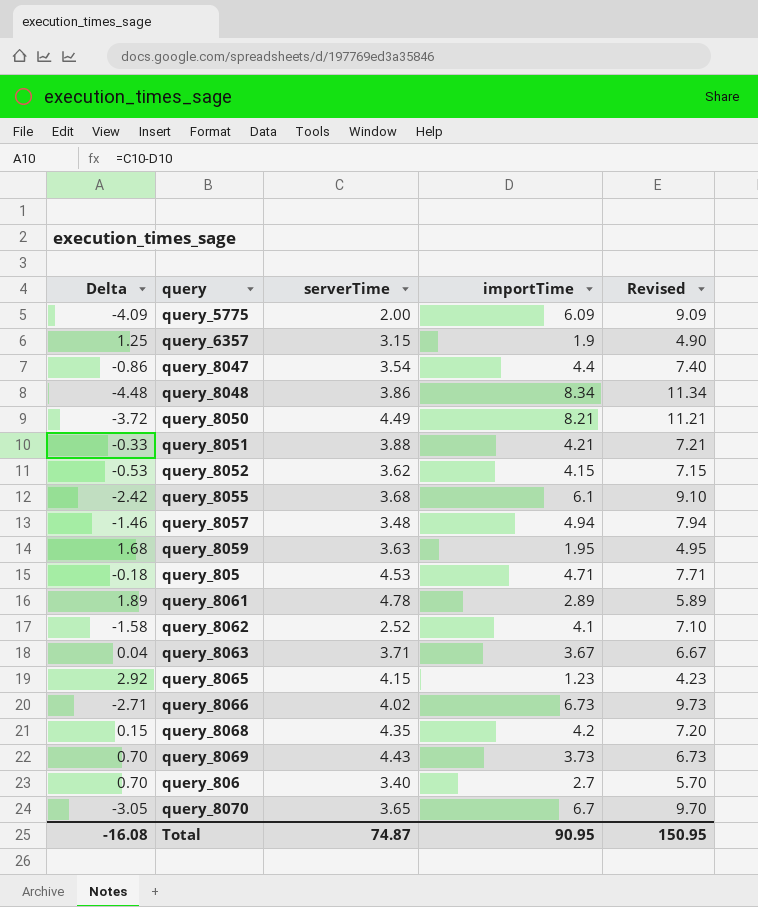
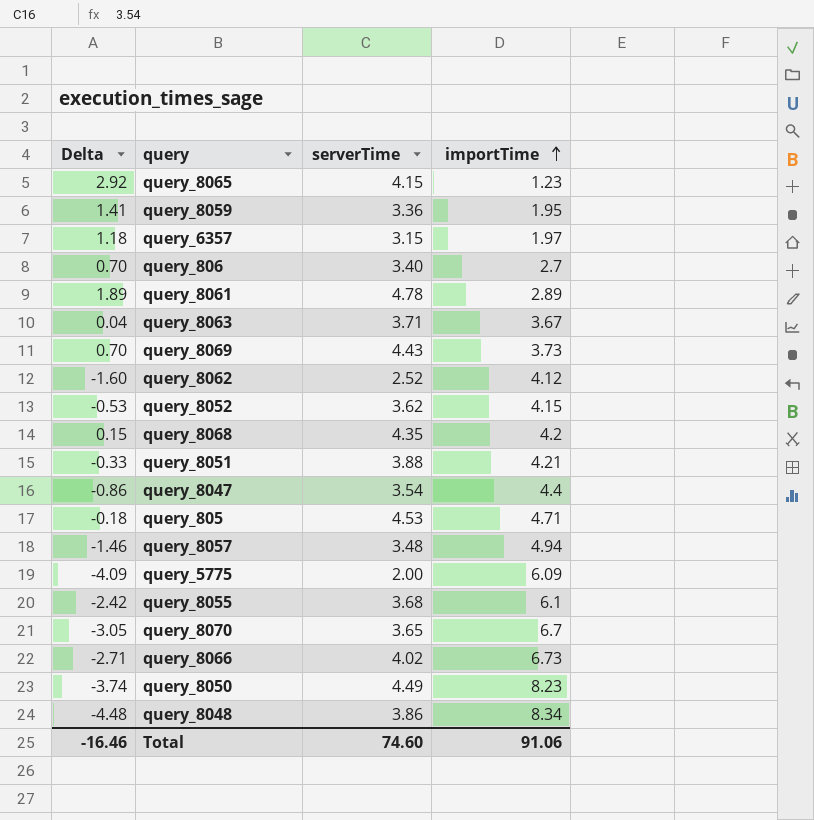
row order: none -> importTime ascending
column Revised | formula: [importTime] + 3 -> none
query_8059 | Delta: 1.68 -> 1.41
query_8059 | serverTime: 3.63 -> 3.36
query_6357 | Delta: 1.25 -> 1.18
query_6357 | importTime: 1.9 -> 1.97
query_8062 | Delta: -1.58 -> -1.60
query_8062 | importTime: 4.1 -> 4.12
query_8050 | Delta: -3.72 -> -3.74
query_8050 | importTime: 8.21 -> 8.23
Total | Delta: -16.08 -> -16.46
Total | serverTime: 74.87 -> 74.60
Total | importTime: 90.95 -> 91.06

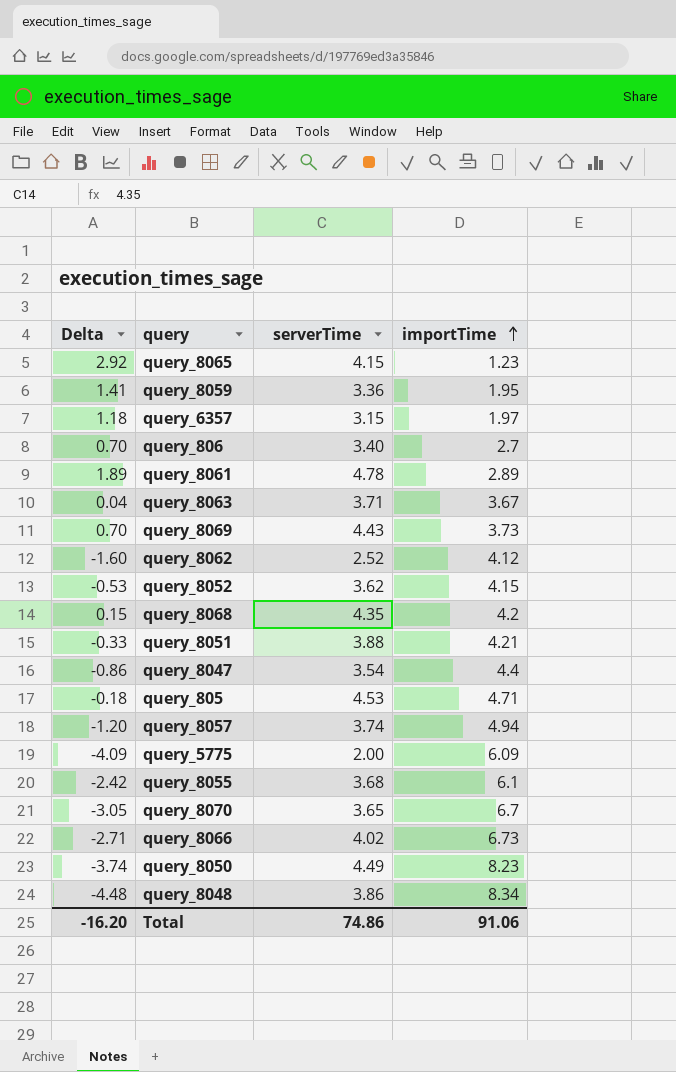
query_8057 | Delta: -1.46 -> -1.20
query_8057 | serverTime: 3.48 -> 3.74
Total | Delta: -16.46 -> -16.20
Total | serverTime: 74.60 -> 74.86

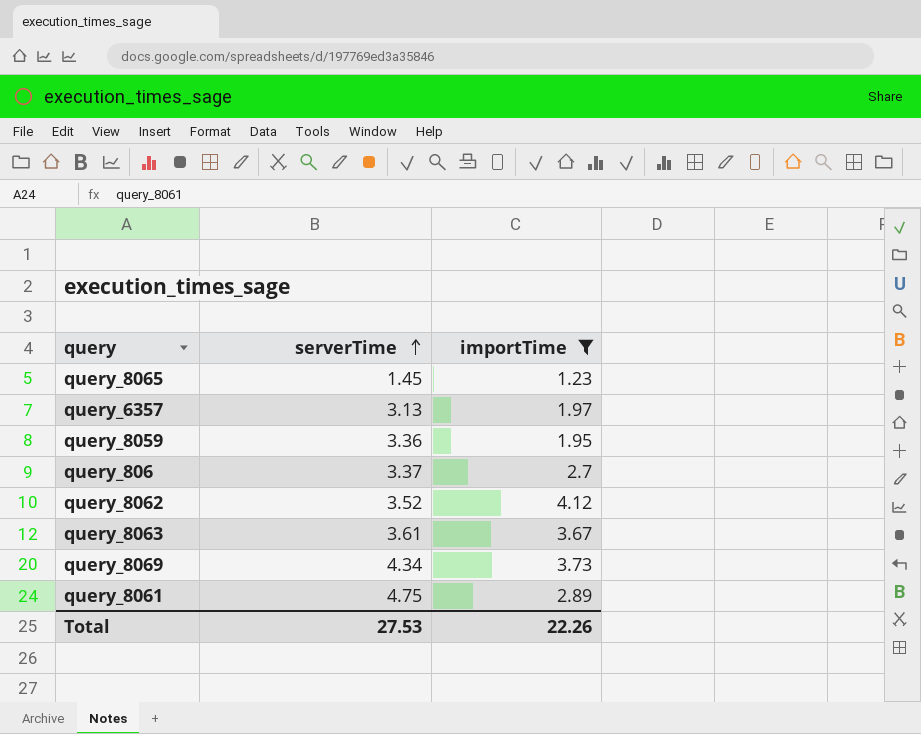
filter: none -> importTime <= 4.12
row order: importTime ascending -> serverTime ascending
column Delta | formula: [serverTime] - [importTime] -> none
query_8065 | serverTime: 4.15 -> 1.45
query_6357 | serverTime: 3.15 -> 3.13
query_806 | serverTime: 3.40 -> 3.37
query_8062 | serverTime: 2.52 -> 3.52
query_8063 | serverTime: 3.71 -> 3.61
query_8069 | serverTime: 4.43 -> 4.34
query_8061 | serverTime: 4.78 -> 4.75
Total | serverTime: 74.86 -> 27.53
Total | importTime: 91.06 -> 22.26

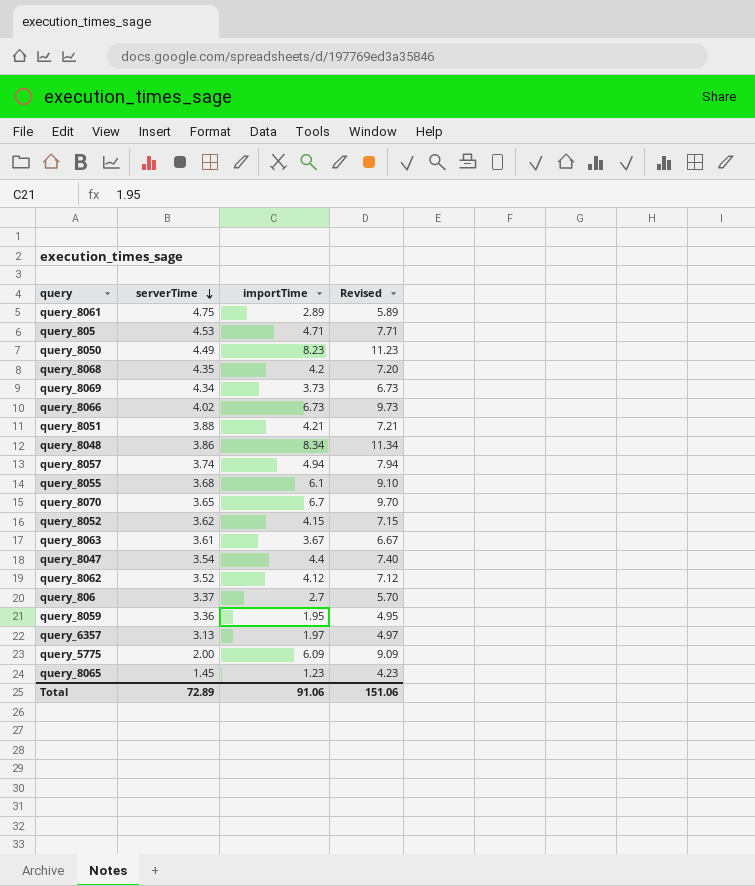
filter: importTime <= 4.12 -> none
row order: serverTime ascending -> serverTime descending
column Revised | formula: none -> [importTime] + 3
Total | serverTime: 27.53 -> 72.89
Total | importTime: 22.26 -> 91.06

